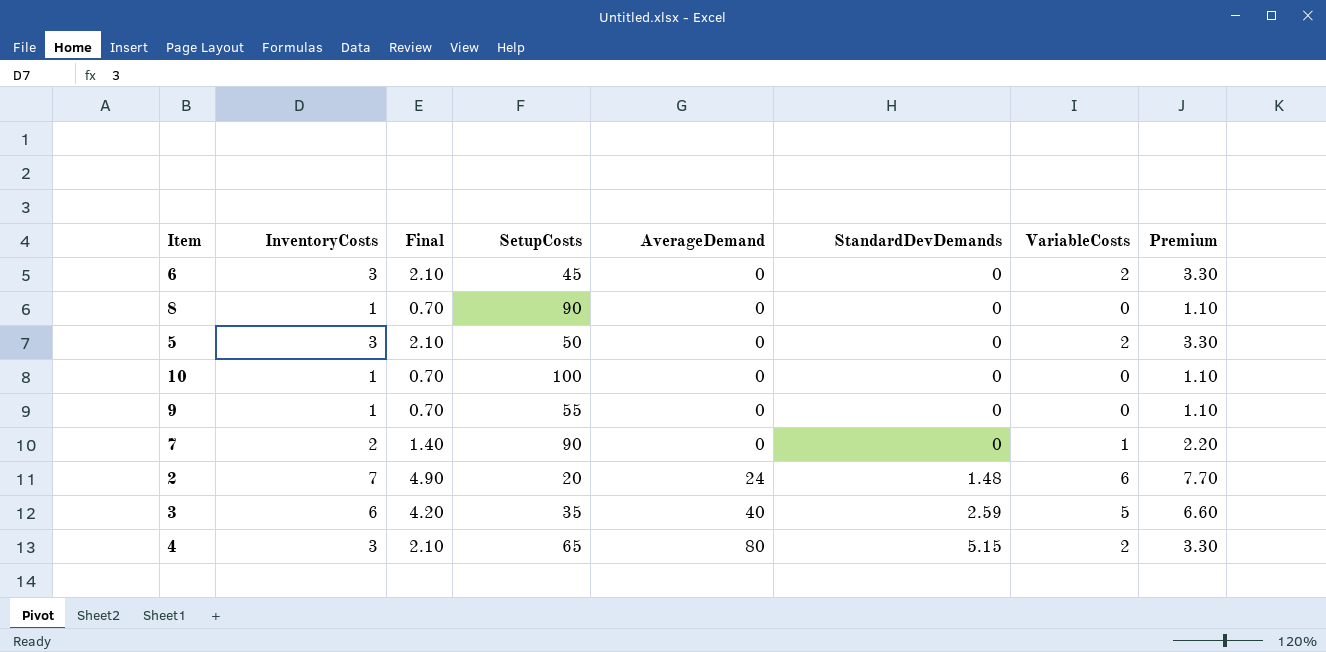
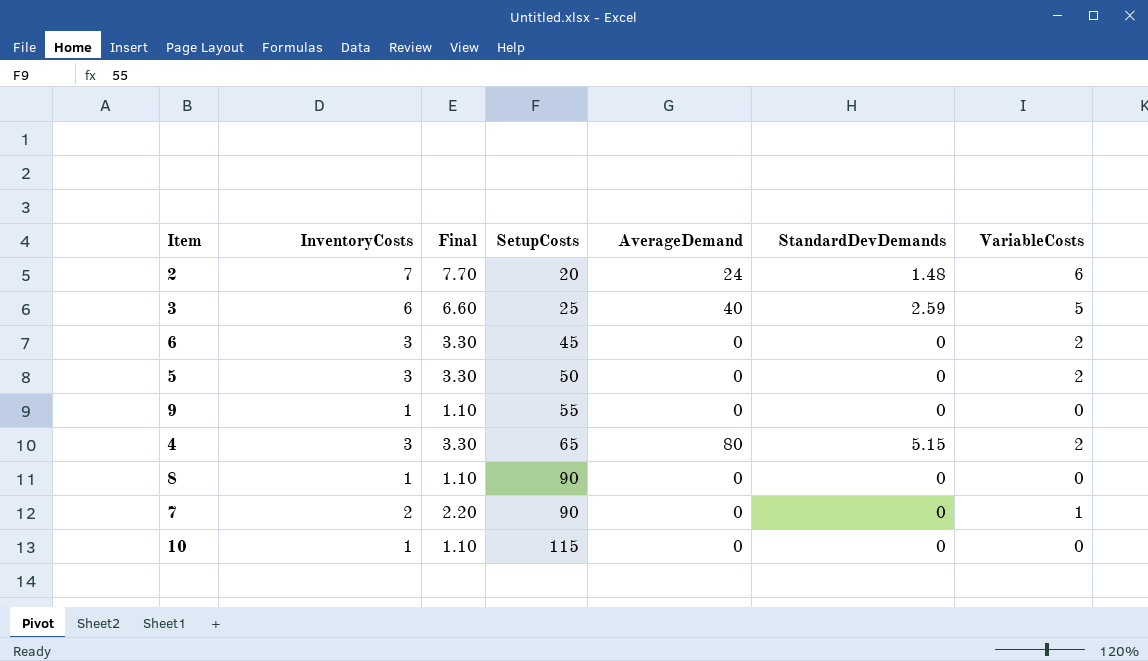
row order: AverageDemand ascending -> SetupCosts ascending
column Premium | formula: [InventoryCosts] * 1.1 -> none
column Final | formula: [InventoryCosts] * 0.7 -> [InventoryCosts] * 1.1
3 | SetupCosts: 35 -> 25
10 | SetupCosts: 100 -> 115

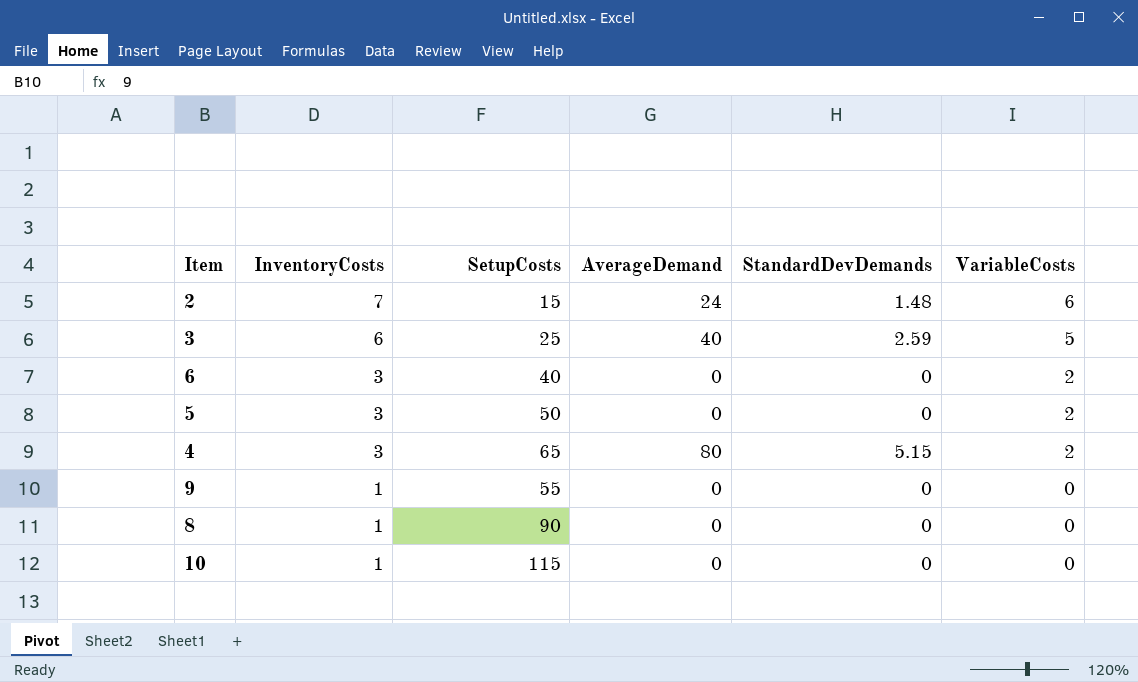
row order: SetupCosts ascending -> InventoryCosts descending
column Final | formula: [InventoryCosts] * 1.1 -> none
row 7: 2 | 2.20 | 90 | 0 | 0 | 1 -> none
2 | SetupCosts: 20 -> 15
6 | SetupCosts: 45 -> 40

